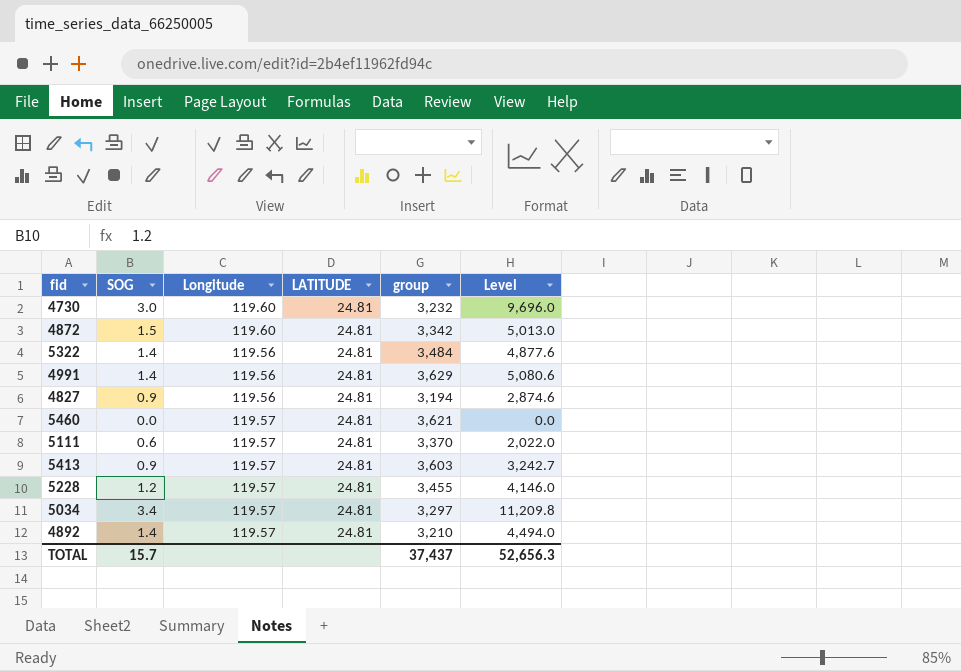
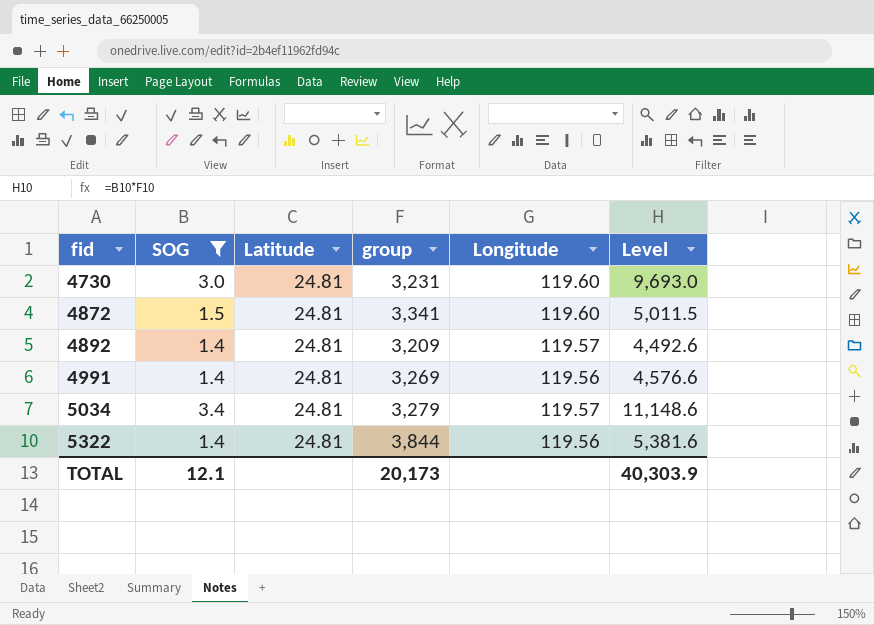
filter: none -> SOG >= 1.4
row order: none -> fid ascending
column name: LATITUDE -> Latitude
column Longitude | position: 3 -> 5
4730 | group: 3,232 -> 3,231
4730 | Level: 9,696.0 -> 9,693.0
4872 | group: 3,342 -> 3,341
4872 | Level: 5,013.0 -> 5,011.5
4892 | group: 3,210 -> 3,209
4892 | Level: 4,494.0 -> 4,492.6
4991 | group: 3,629 -> 3,269
4991 | Level: 5,080.6 -> 4,576.6
5034 | group: 3,297 -> 3,279
5034 | Level: 11,209.8 -> 11,148.6
5322 | group: 3,484 -> 3,844
5322 | Level: 4,877.6 -> 5,381.6
TOTAL | SOG: 15.7 -> 12.1
TOTAL | group: 37,437 -> 20,173
TOTAL | Level: 52,656.3 -> 40,303.9

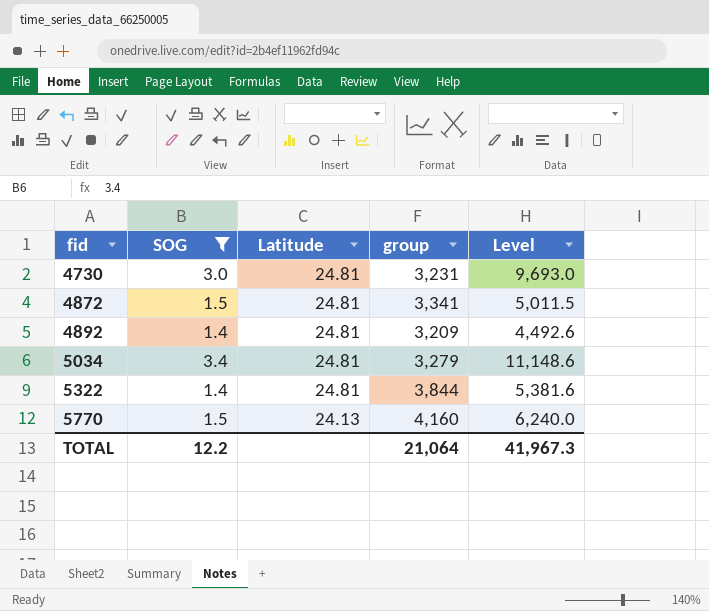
column Longitude | position: 5 -> none
row 4991: 1.4 | 24.81 | 3,269 | 119.56 | 4,576.6 -> none
row 5770: none -> 1.5 | 24.13 | 4,160 | 6,240.0
TOTAL | SOG: 12.1 -> 12.2
TOTAL | group: 20,173 -> 21,064
TOTAL | Level: 40,303.9 -> 41,967.3

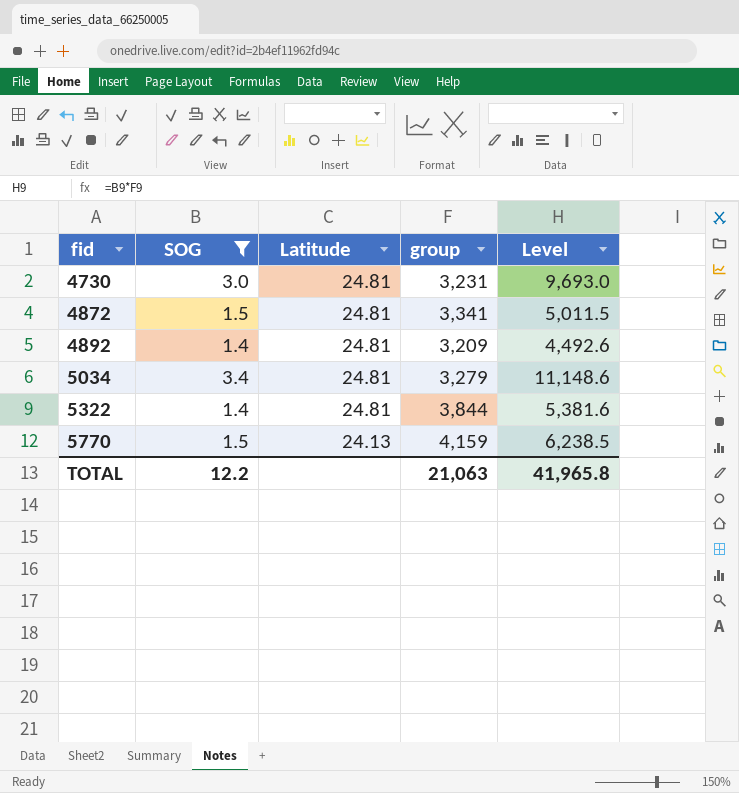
5770 | group: 4,160 -> 4,159
5770 | Level: 6,240.0 -> 6,238.5
TOTAL | group: 21,064 -> 21,063
TOTAL | Level: 41,967.3 -> 41,965.8

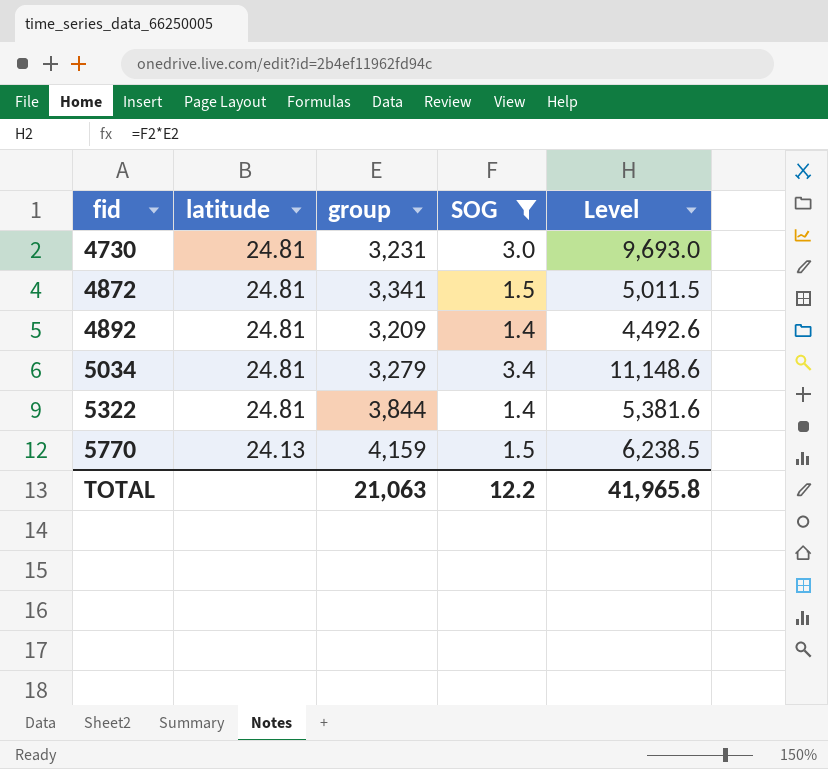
column name: Latitude -> latitude
column SOG | position: 2 -> 4

